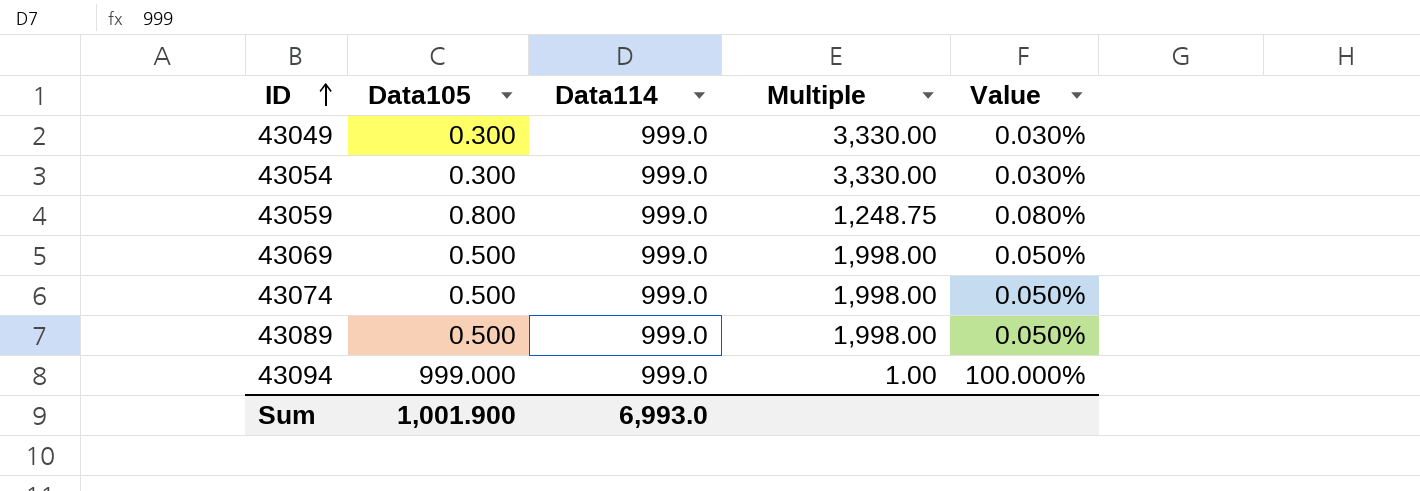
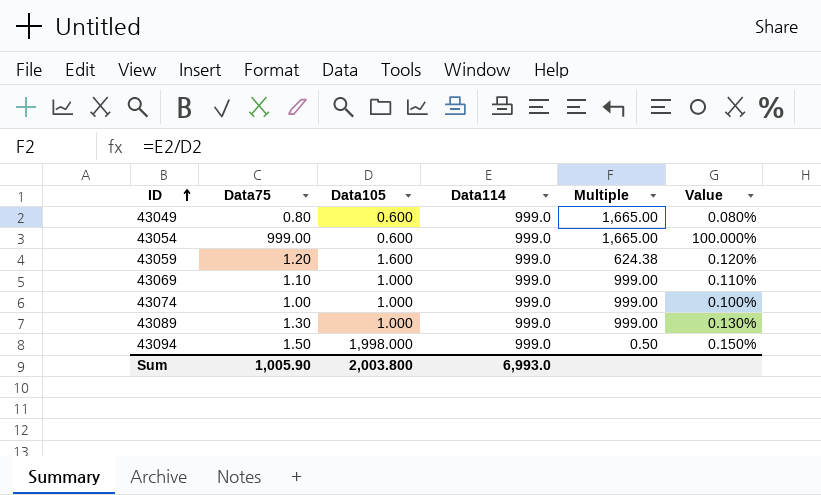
column Data75 | position: none -> 2
column Value | formula: [Data105] / [Data114] -> [Data75] / [Data114]
43049 | Data105: 0.300 -> 0.600
43049 | Multiple: 3,330.00 -> 1,665.00
43054 | Data105: 0.300 -> 0.600
43054 | Multiple: 3,330.00 -> 1,665.00
43059 | Data105: 0.800 -> 1.600
43059 | Multiple: 1,248.75 -> 624.38
43069 | Data105: 0.500 -> 1.000
43069 | Multiple: 1,998.00 -> 999.00
43074 | Data105: 0.500 -> 1.000
43074 | Multiple: 1,998.00 -> 999.00
43089 | Data105: 0.500 -> 1.000
43089 | Multiple: 1,998.00 -> 999.00
43094 | Data105: 999.000 -> 1,998.000
43094 | Multiple: 1.00 -> 0.50
Sum | Data105: 1,001.900 -> 2,003.800

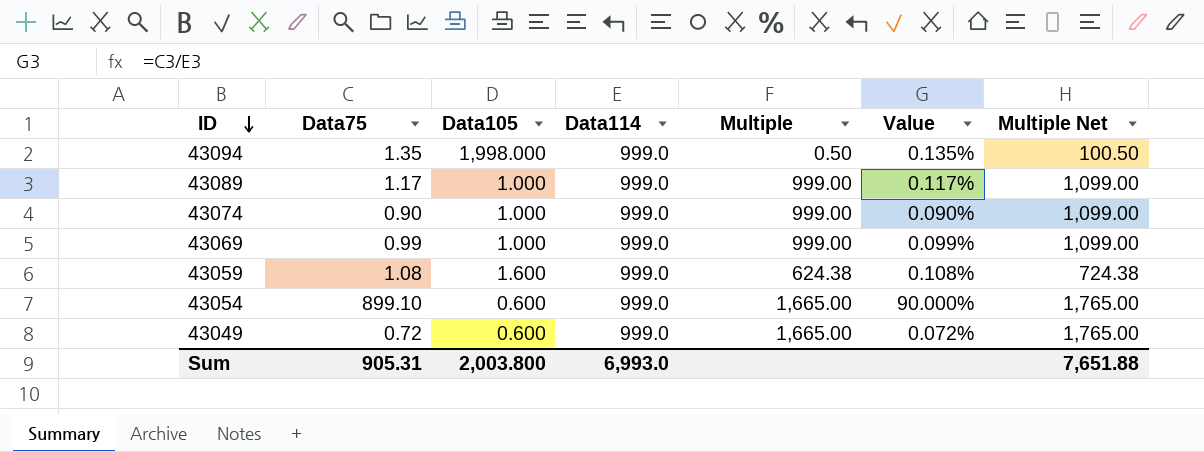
row order: ID ascending -> ID descending
column Multiple Net | formula: none -> [Multiple] + 100
43094 | Data75: 1.50 -> 1.35
43094 | Value: 0.150% -> 0.135%
43089 | Data75: 1.30 -> 1.17
43089 | Value: 0.130% -> 0.117%
43074 | Data75: 1.00 -> 0.90
43074 | Value: 0.100% -> 0.090%
43069 | Data75: 1.10 -> 0.99
43069 | Value: 0.110% -> 0.099%
43059 | Data75: 1.20 -> 1.08
43059 | Value: 0.120% -> 0.108%
43054 | Data75: 999.00 -> 899.10
43054 | Value: 100.000% -> 90.000%
43049 | Data75: 0.80 -> 0.72
43049 | Value: 0.080% -> 0.072%
Sum | Data75: 1,005.90 -> 905.31

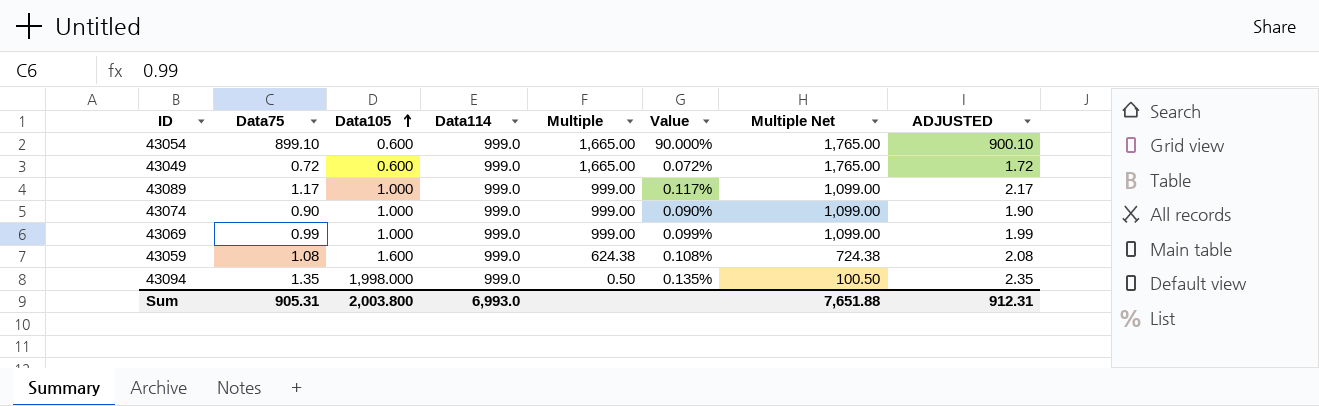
row order: ID descending -> Data105 ascending
column ADJUSTED | formula: none -> [Data75] + 1

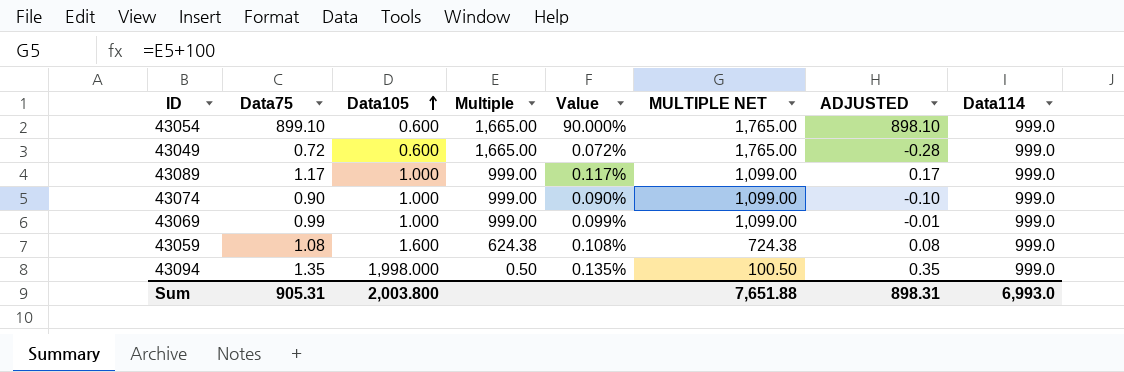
column name: Multiple Net -> MULTIPLE NET
column ADJUSTED | formula: [Data75] + 1 -> [Data75] - 1
column Data114 | position: 4 -> 8
Sum | ADJUSTED: 912.31 -> 898.31

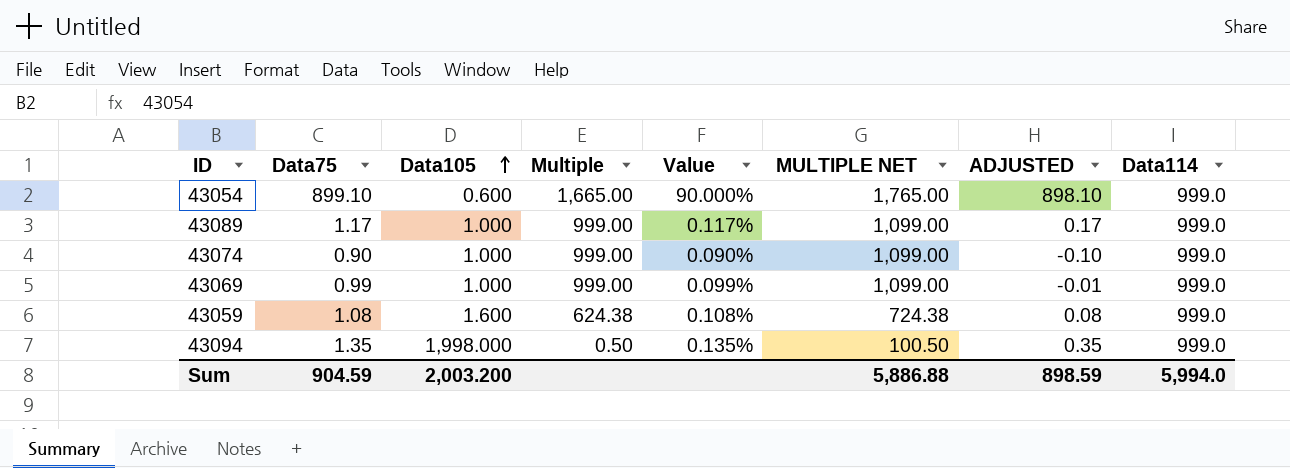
row 43049: 0.72 | 0.600 | 1,665.00 | 0.072% | 1,765.00 | -0.28 | 999.0 -> none
Sum | Data75: 905.31 -> 904.59
Sum | Data105: 2,003.800 -> 2,003.200
Sum | MULTIPLE NET: 7,651.88 -> 5,886.88
Sum | ADJUSTED: 898.31 -> 898.59
Sum | Data114: 6,993.0 -> 5,994.0

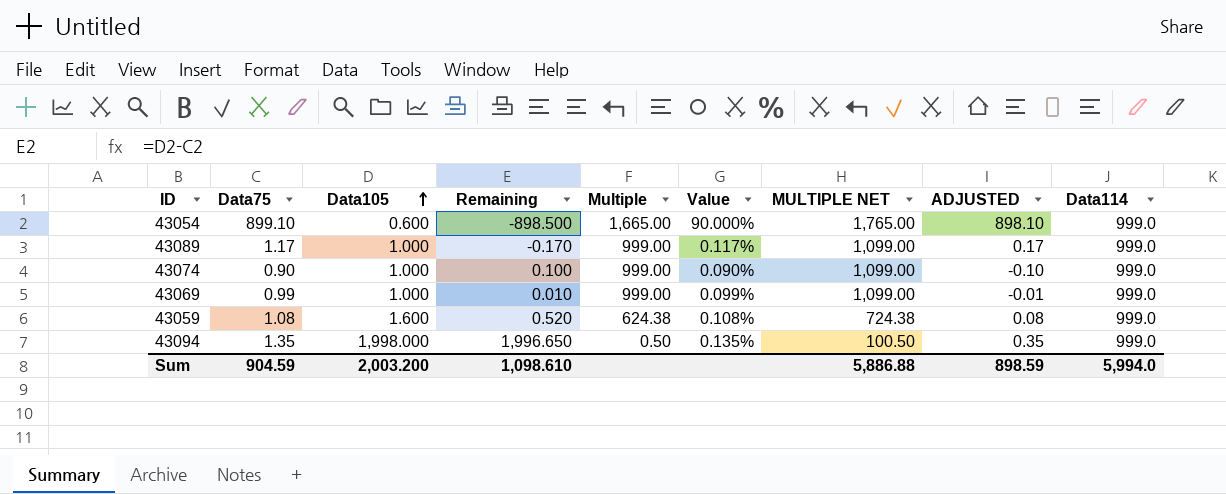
column Remaining | formula: none -> [Data105] - [Data75]

